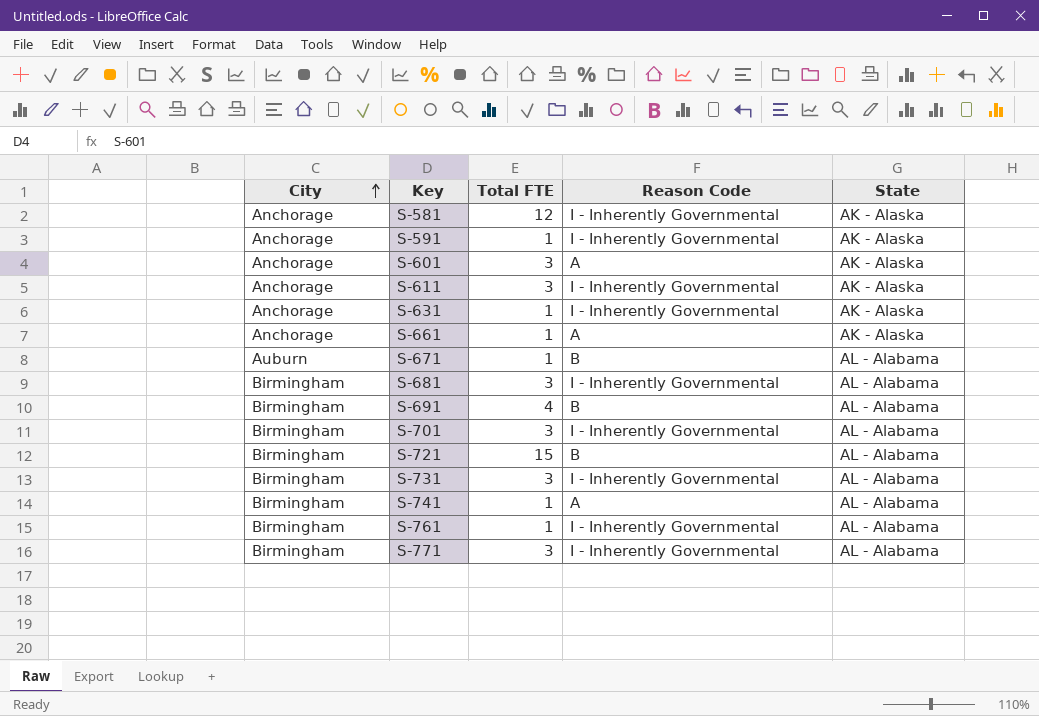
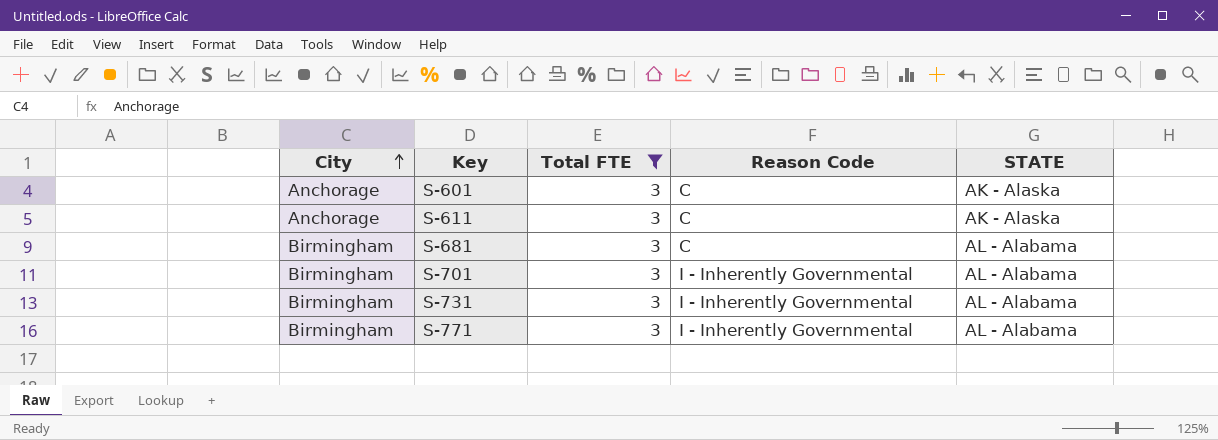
filter: none -> Total FTE = 3
column name: State -> STATE
S-601 | Reason Code: A -> C
S-611 | Reason Code: I - Inherently Governmental -> C
S-681 | Reason Code: I - Inherently Governmental -> C

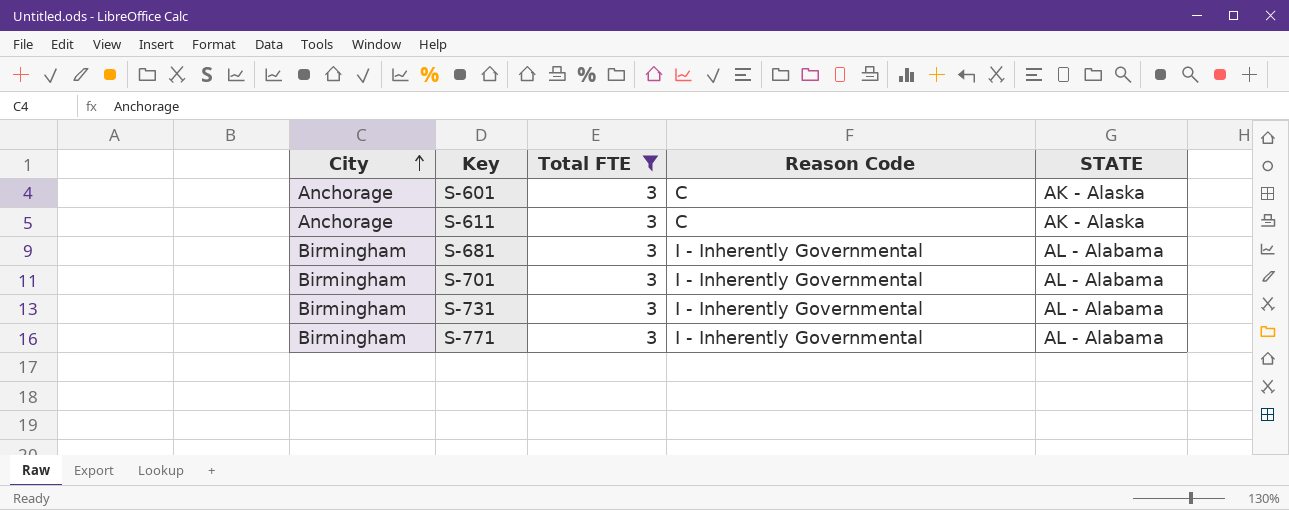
S-681 | Reason Code: C -> I - Inherently Governmental

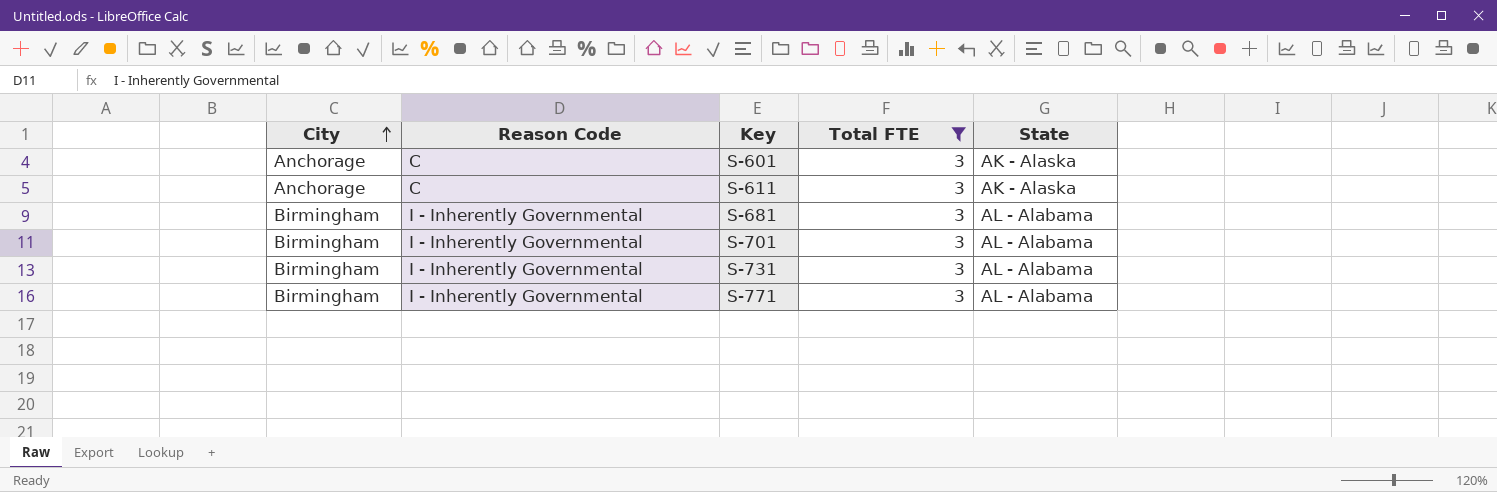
column Reason Code | position: 4 -> 2
column name: STATE -> State

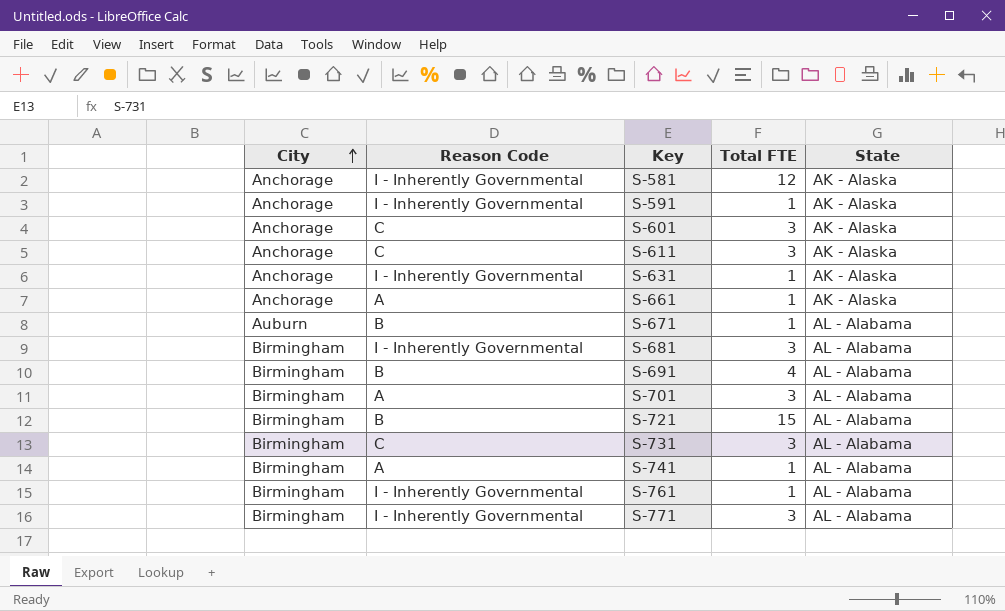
filter: Total FTE = 3 -> none
S-701 | Reason Code: I - Inherently Governmental -> A
S-731 | Reason Code: I - Inherently Governmental -> C

